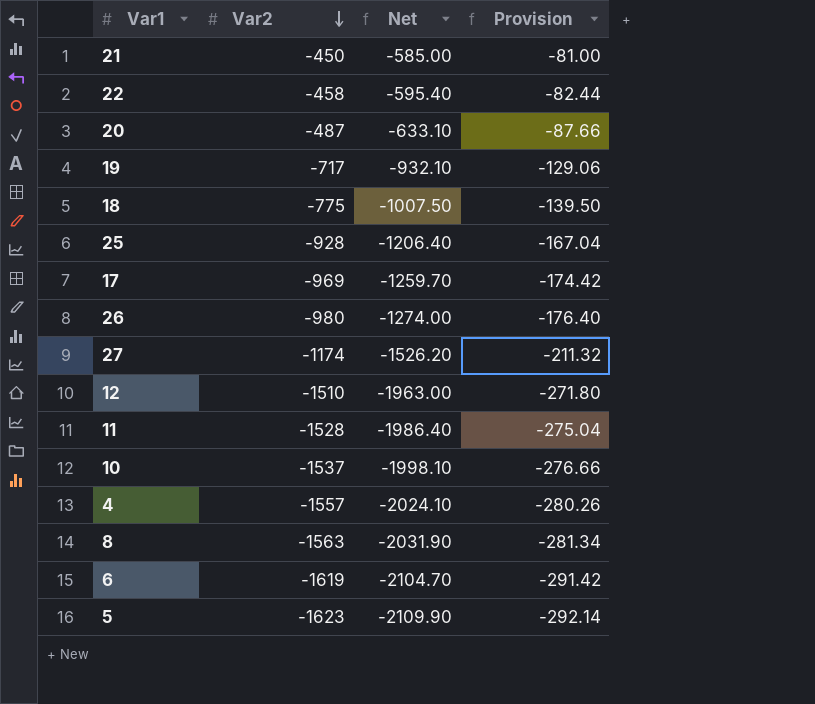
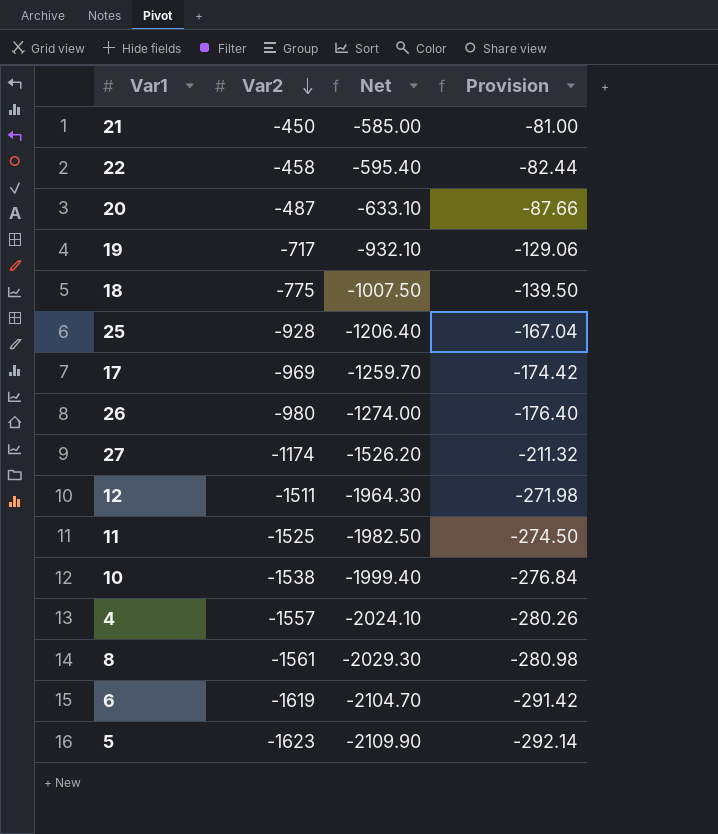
12 | Var2: -1510 -> -1511
12 | Net: -1963.00 -> -1964.30
12 | Provision: -271.80 -> -271.98
11 | Var2: -1528 -> -1525
11 | Net: -1986.40 -> -1982.50
11 | Provision: -275.04 -> -274.50
10 | Var2: -1537 -> -1538
10 | Net: -1998.10 -> -1999.40
10 | Provision: -276.66 -> -276.84
8 | Var2: -1563 -> -1561
8 | Net: -2031.90 -> -2029.30
8 | Provision: -281.34 -> -280.98

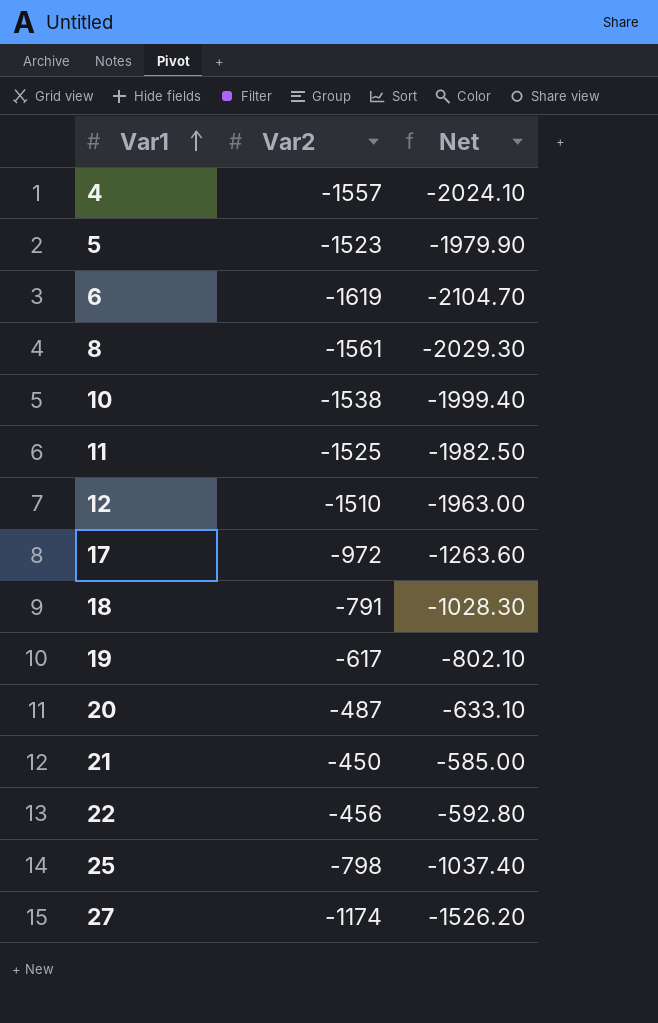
row order: Var2 descending -> Var1 ascending
column Provision | formula: [Var2] * 0.18 -> none
row 26: -980 | -1274.00 | -176.40 -> none
5 | Var2: -1623 -> -1523
5 | Net: -2109.90 -> -1979.90
12 | Var2: -1511 -> -1510
12 | Net: -1964.30 -> -1963.00
17 | Var2: -969 -> -972
17 | Net: -1259.70 -> -1263.60
18 | Var2: -775 -> -791
18 | Net: -1007.50 -> -1028.30
19 | Var2: -717 -> -617
19 | Net: -932.10 -> -802.10
22 | Var2: -458 -> -456
22 | Net: -595.40 -> -592.80
25 | Var2: -928 -> -798
25 | Net: -1206.40 -> -1037.40

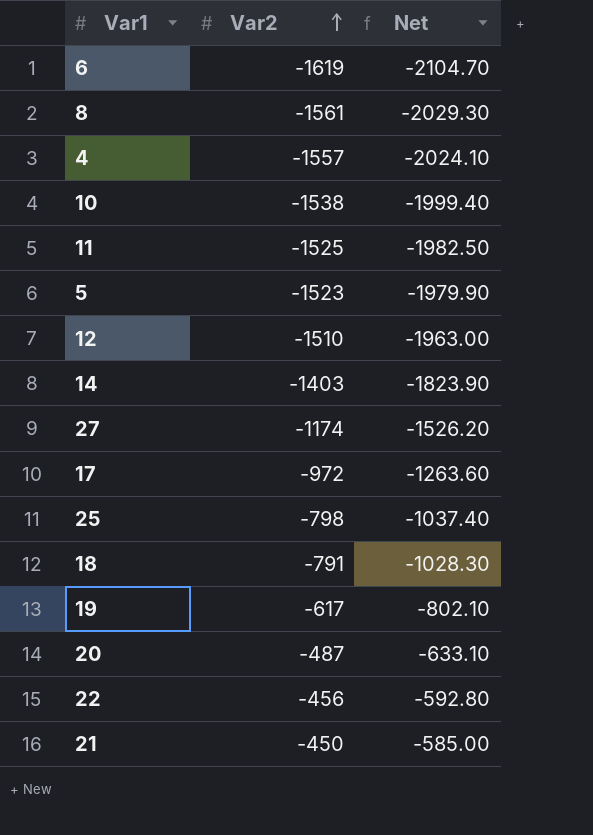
row order: Var1 ascending -> Var2 ascending
row 14: none -> -1403 | -1823.90

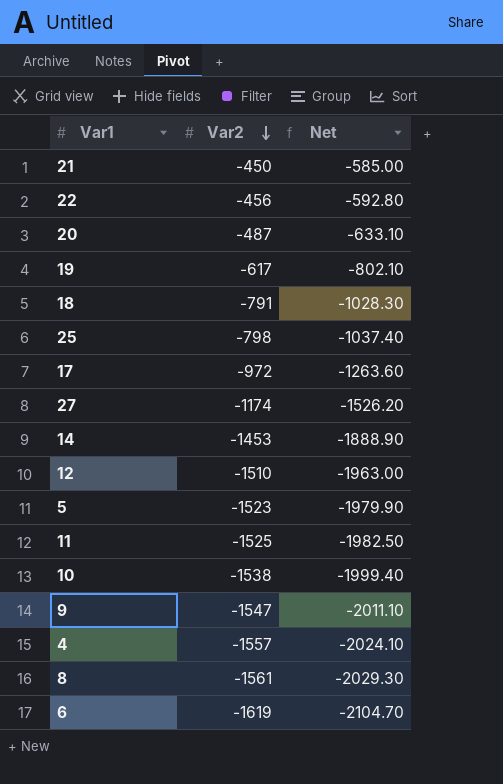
row order: Var2 ascending -> Var2 descending
14 | Var2: -1403 -> -1453
14 | Net: -1823.90 -> -1888.90
row 9: none -> -1547 | -2011.10

